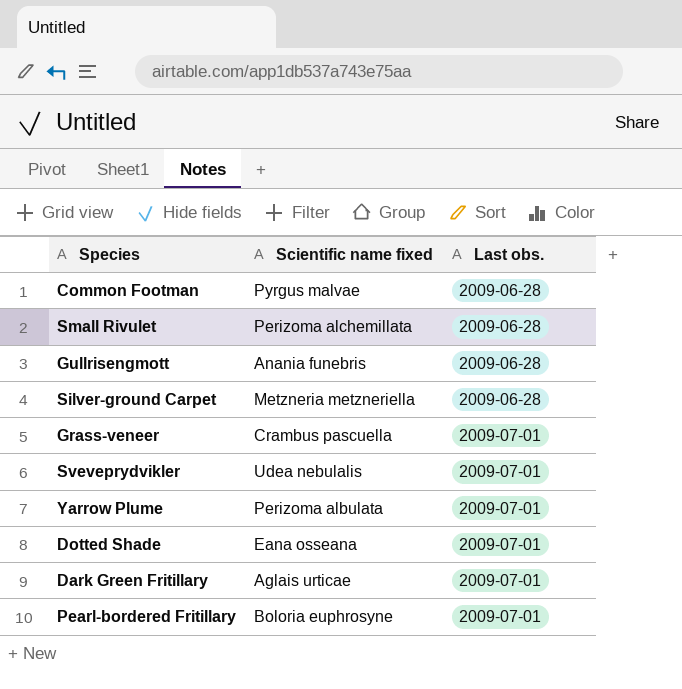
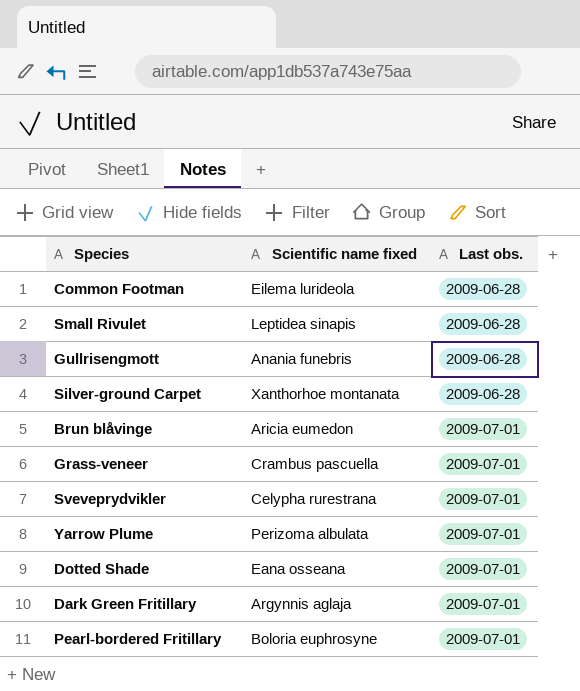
Common Footman | Scientific name fixed: Pyrgus malvae -> Eilema lurideola
Small Rivulet | Scientific name fixed: Perizoma alchemillata -> Leptidea sinapis
Silver-ground Carpet | Scientific name fixed: Metzneria metzneriella -> Xanthorhoe montanata
row Brun blåvinge: none -> Aricia eumedon | 2009-07-01
Sveveprydvikler | Scientific name fixed: Udea nebulalis -> Celypha rurestrana
Dark Green Fritillary | Scientific name fixed: Aglais urticae -> Argynnis aglaja

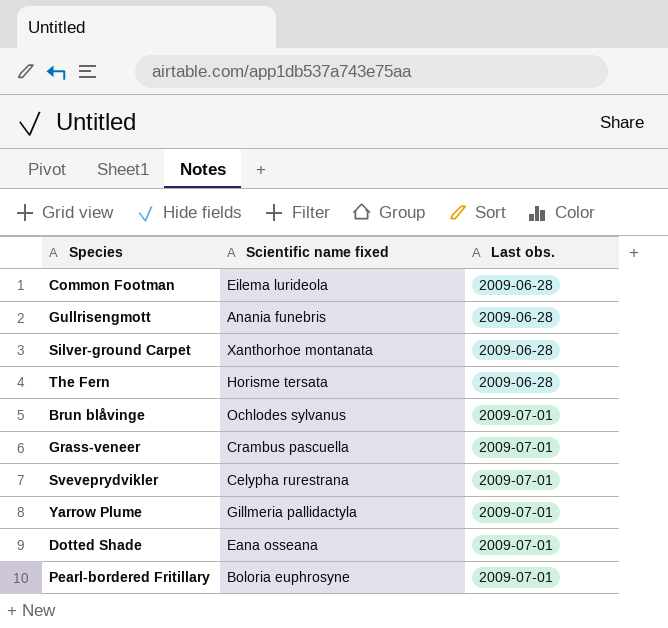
row Small Rivulet: Leptidea sinapis | 2009-06-28 -> none
row Dark Green Fritillary: Argynnis aglaja | 2009-07-01 -> none
row The Fern: none -> Horisme tersata | 2009-06-28
Brun blåvinge | Scientific name fixed: Aricia eumedon -> Ochlodes sylvanus
Yarrow Plume | Scientific name fixed: Perizoma albulata -> Gillmeria pallidactyla

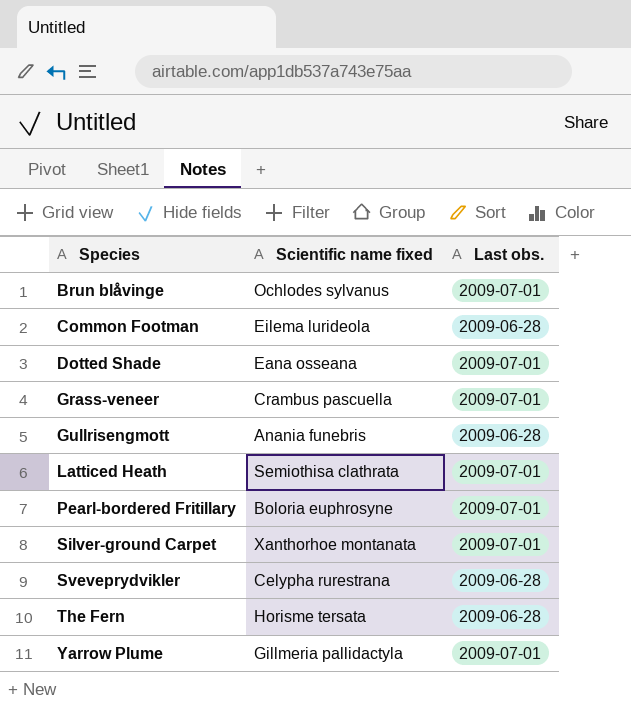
row order: Last obs. ascending -> Species ascending
row Latticed Heath: none -> Semiothisa clathrata | 2009-07-01
Silver-ground Carpet | Last obs.: 2009-06-28 -> 2009-07-01
Sveveprydvikler | Last obs.: 2009-07-01 -> 2009-06-28

